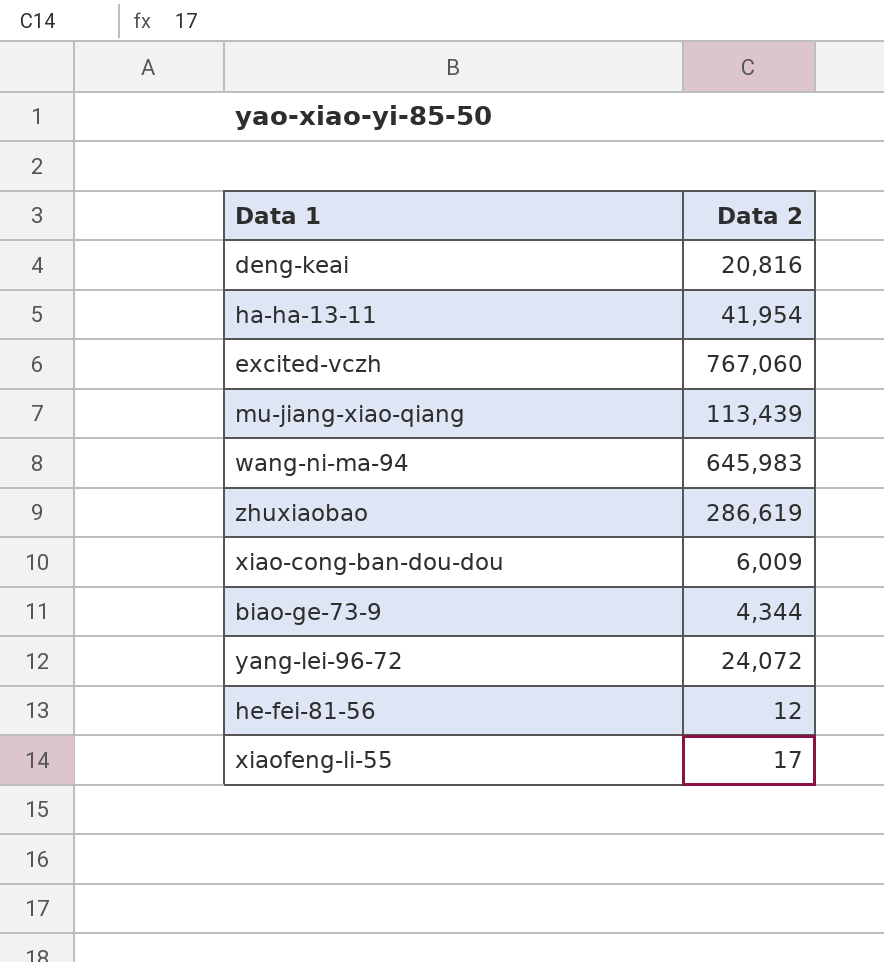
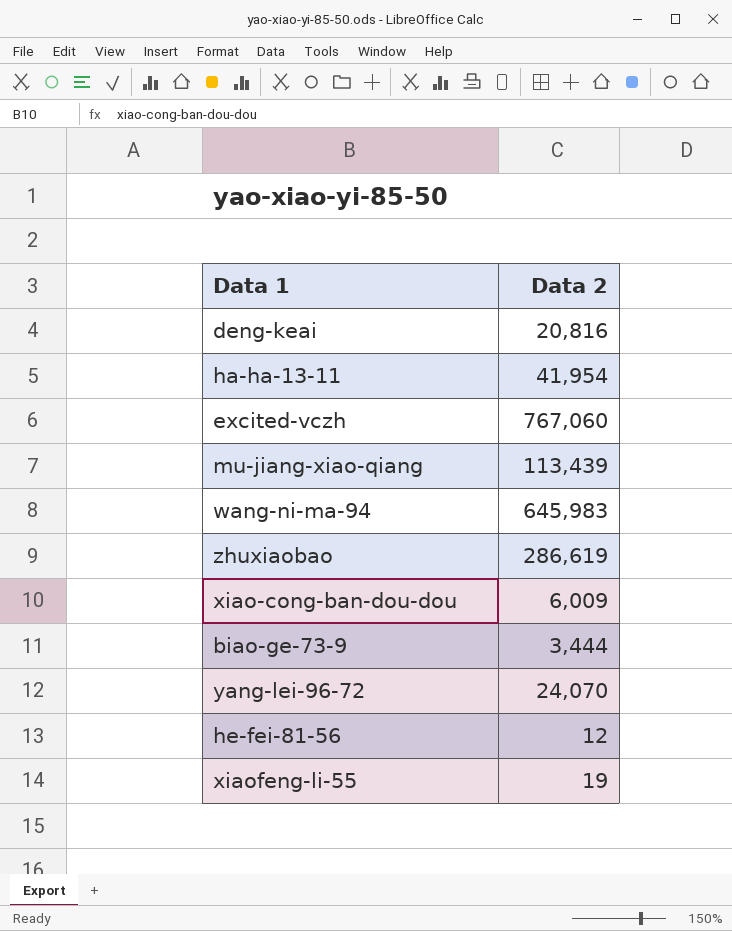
biao-ge-73-9 | Data 2: 4,344 -> 3,444
yang-lei-96-72 | Data 2: 24,072 -> 24,070
xiaofeng-li-55 | Data 2: 17 -> 19

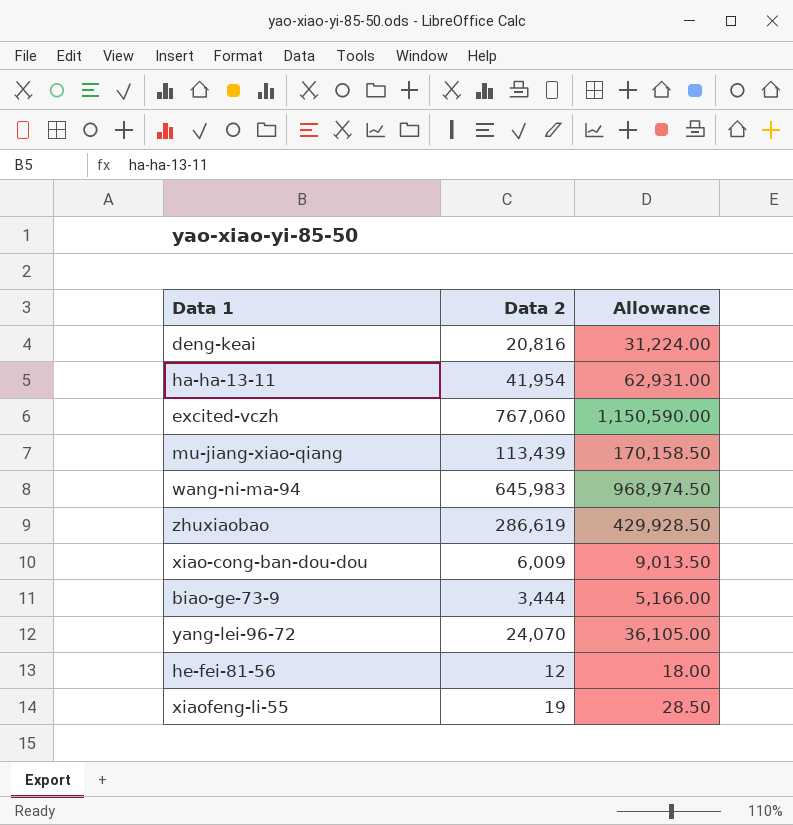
column Allowance | formula: none -> [Data 2] * 1.5

